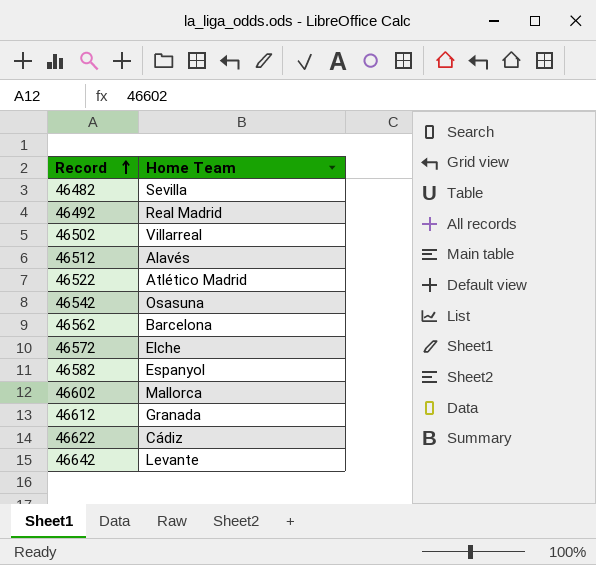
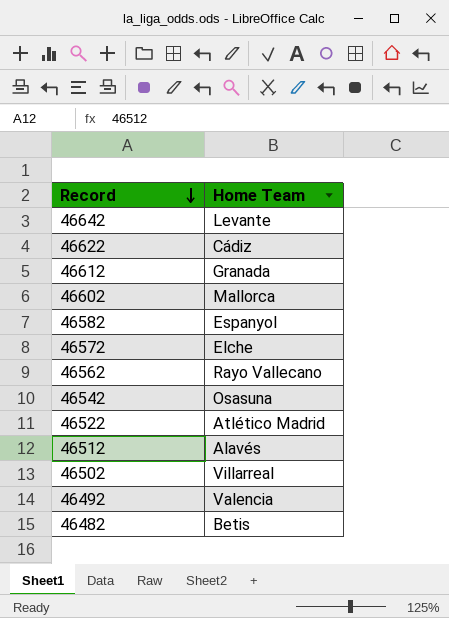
row order: Record ascending -> Record descending
46562 | Home Team: Barcelona -> Rayo Vallecano
46492 | Home Team: Real Madrid -> Valencia
46482 | Home Team: Sevilla -> Betis

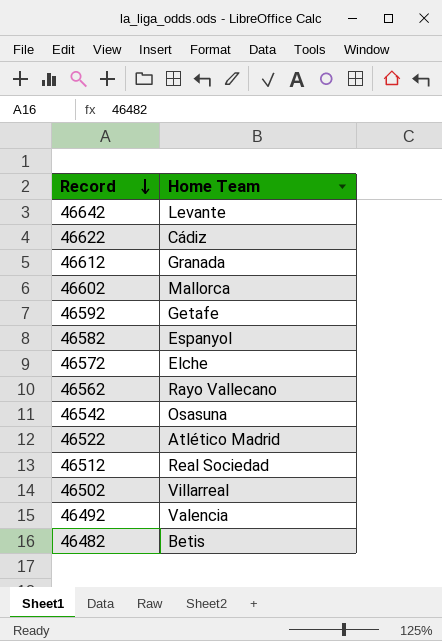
row 46592: none -> Getafe
46512 | Home Team: Alavés -> Real Sociedad

